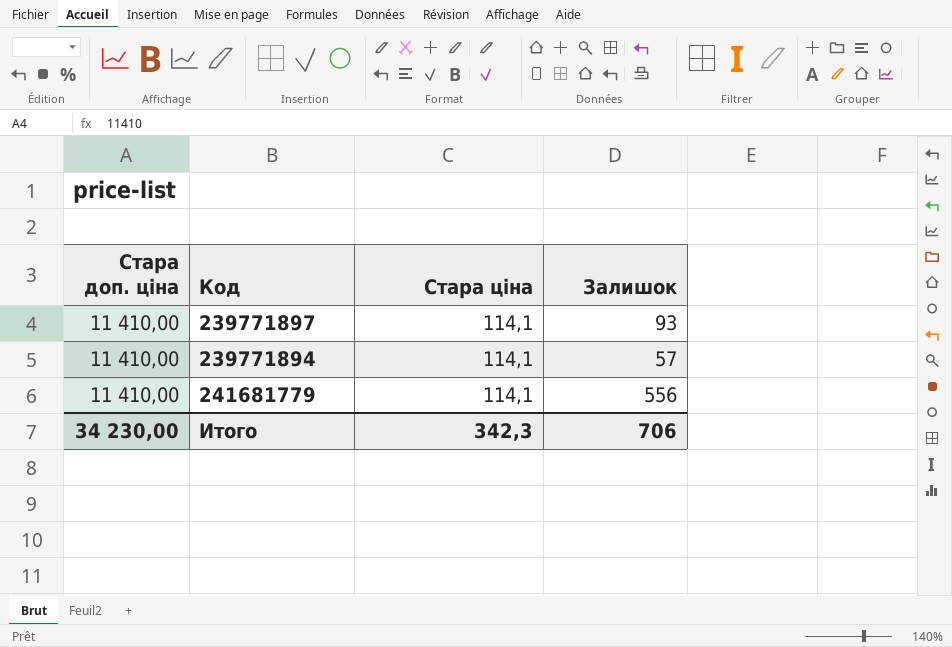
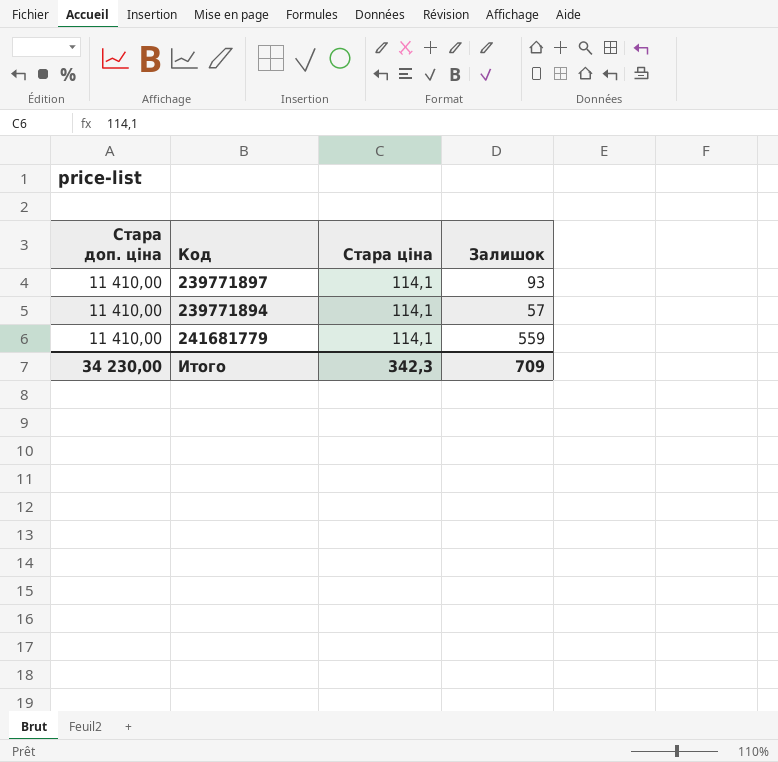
241681779 | Залишок: 556 -> 559
Итого | Залишок: 706 -> 709

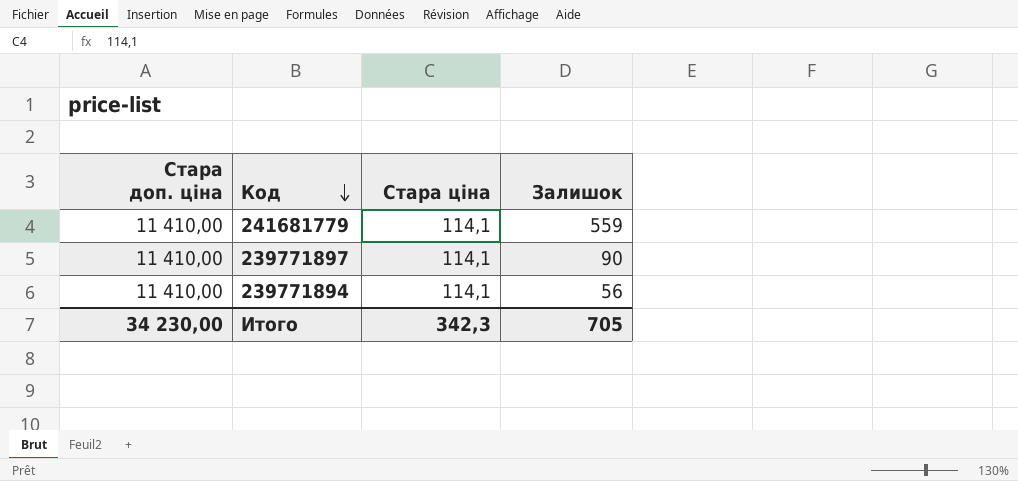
row order: none -> Код descending
239771897 | Залишок: 93 -> 90
239771894 | Залишок: 57 -> 56
Итого | Залишок: 709 -> 705

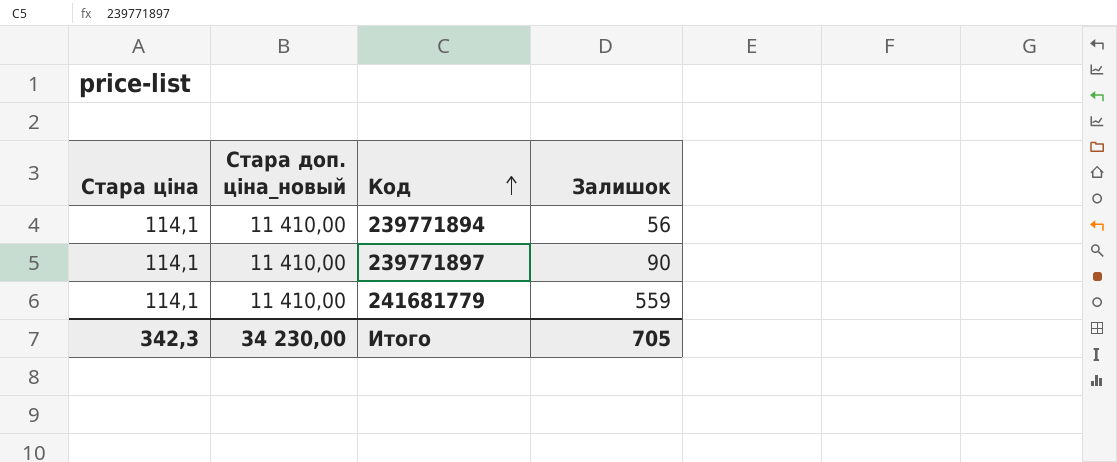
row order: Код descending -> Код ascending
column Стара ціна | position: 3 -> 1
column name: Стара доп. ціна -> Стара доп. ціна_новый

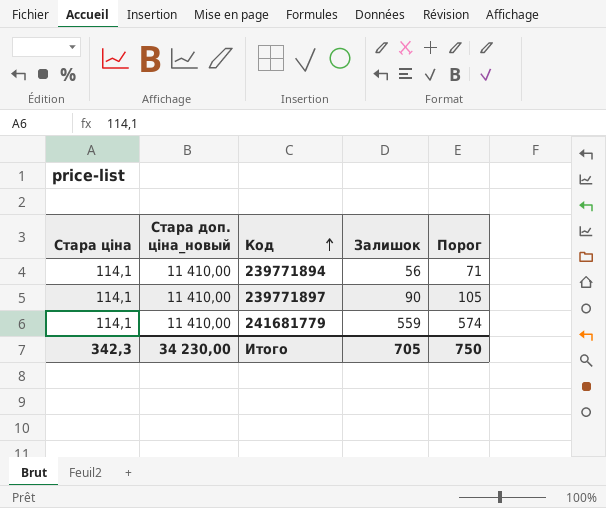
column Порог | formula: none -> [Залишок] + 15

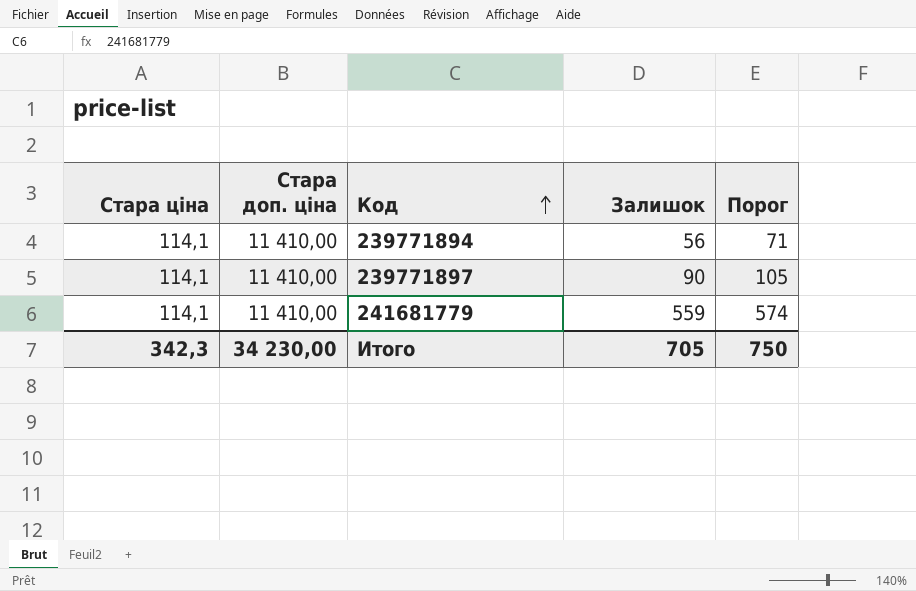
column name: Стара доп. ціна_новый -> Стара доп. ціна

